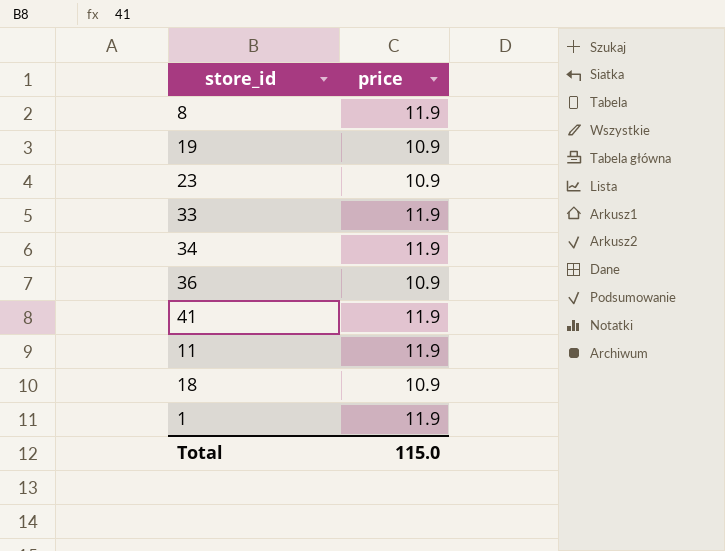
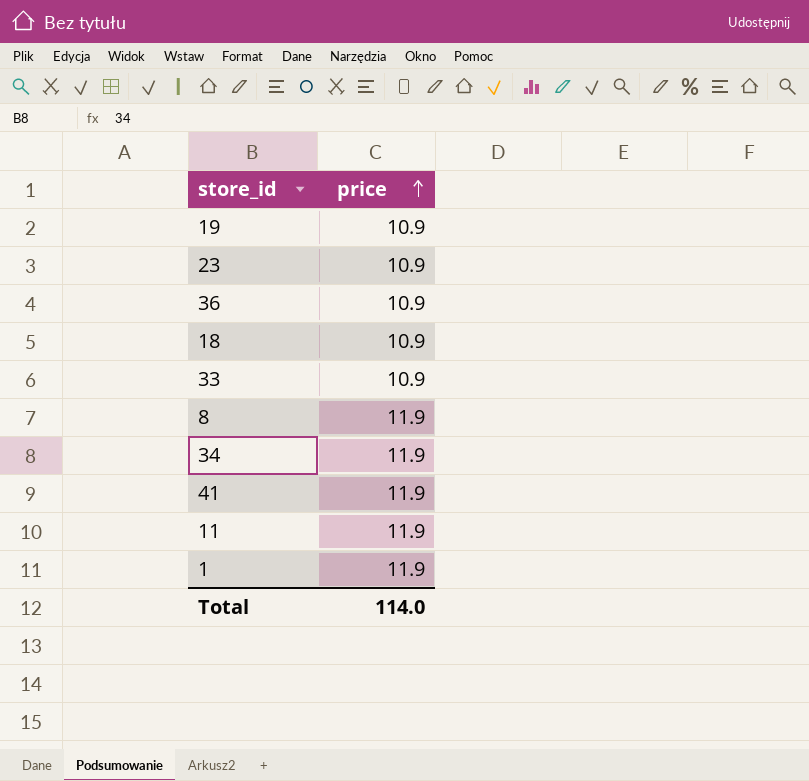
row order: none -> price ascending
33 | price: 11.9 -> 10.9
Total | price: 115.0 -> 114.0

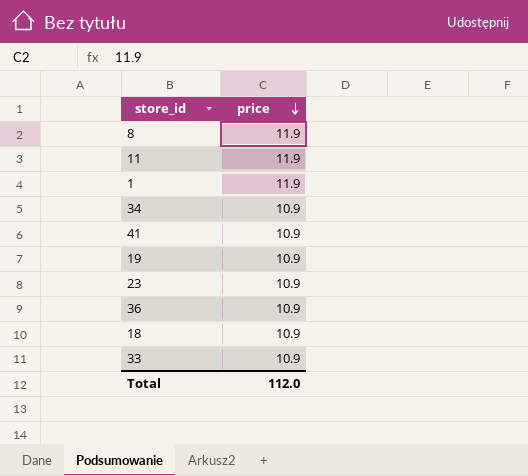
row order: price ascending -> price descending
34 | price: 11.9 -> 10.9
41 | price: 11.9 -> 10.9
Total | price: 114.0 -> 112.0

